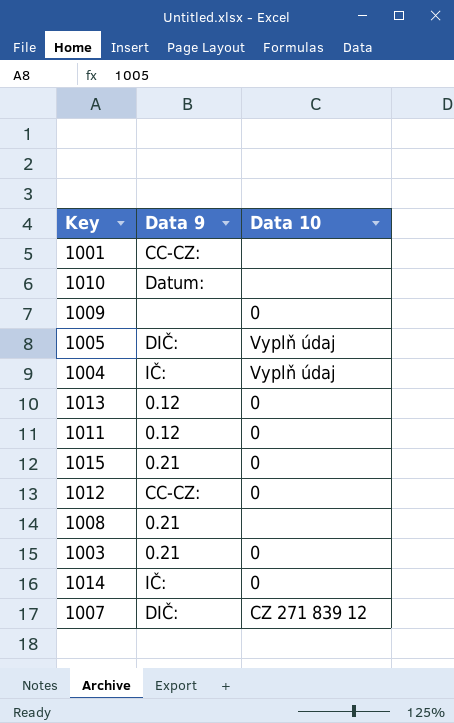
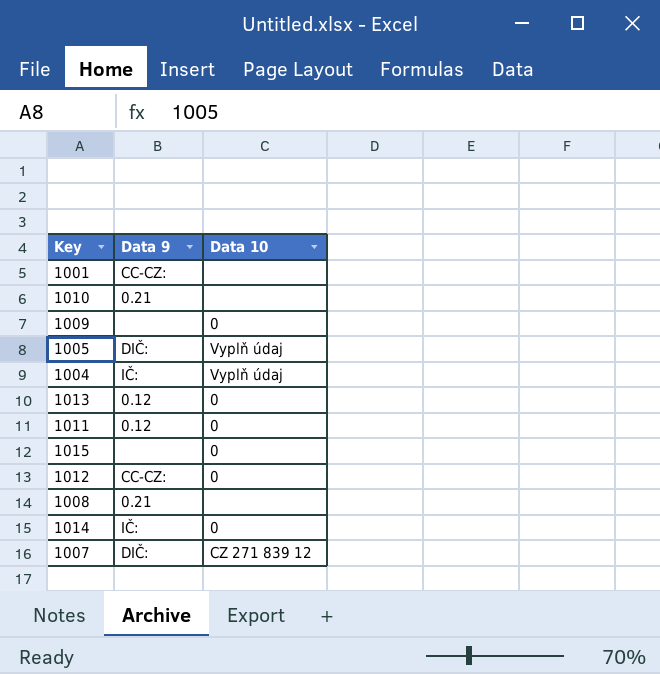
row 1003: 0.21 | 0 -> none
1010 | Data 9: Datum: -> 0.21
1015 | Data 9: 0.21 -> none

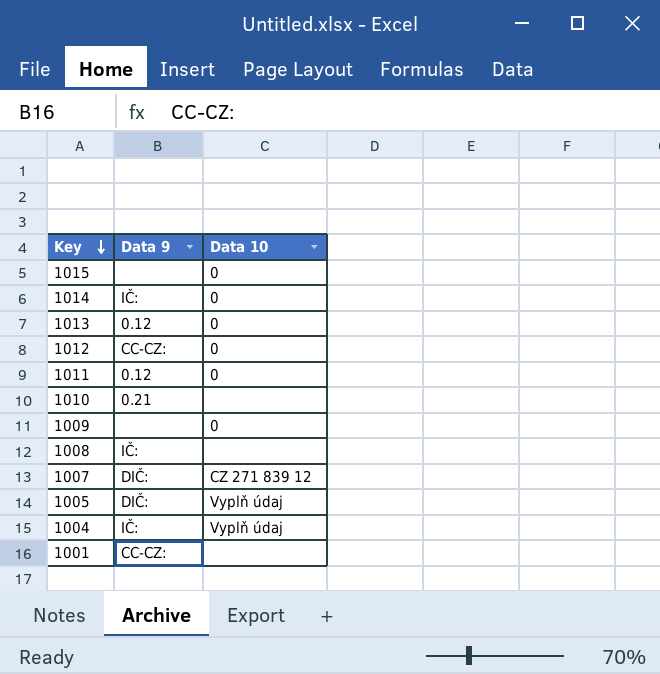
row order: none -> Key descending
1008 | Data 9: 0.21 -> IČ:

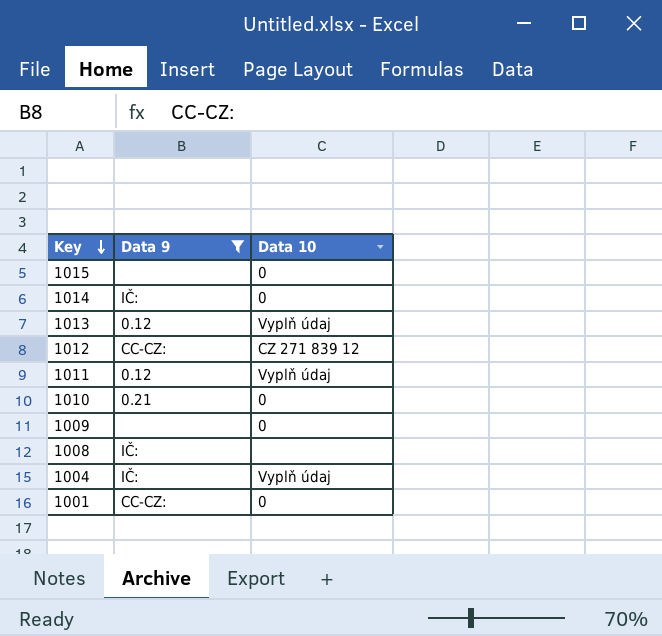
filter: none -> Data 9 != DIČ:
1013 | Data 10: 0 -> Vyplň údaj
1012 | Data 10: 0 -> CZ 271 839 12
1011 | Data 10: 0 -> Vyplň údaj
1010 | Data 10: none -> 0
1001 | Data 10: none -> 0

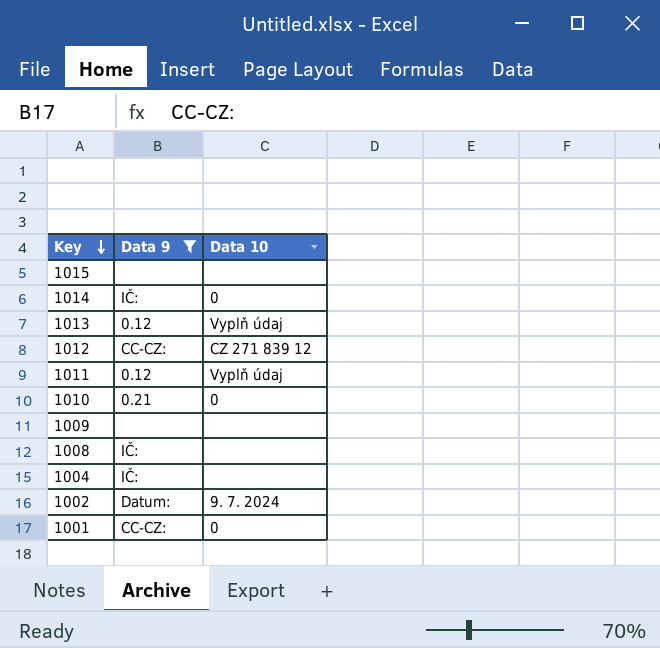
1015 | Data 10: 0 -> none
1009 | Data 10: 0 -> none
1004 | Data 10: Vyplň údaj -> none
row 1002: none -> Datum: | 9. 7. 2024

